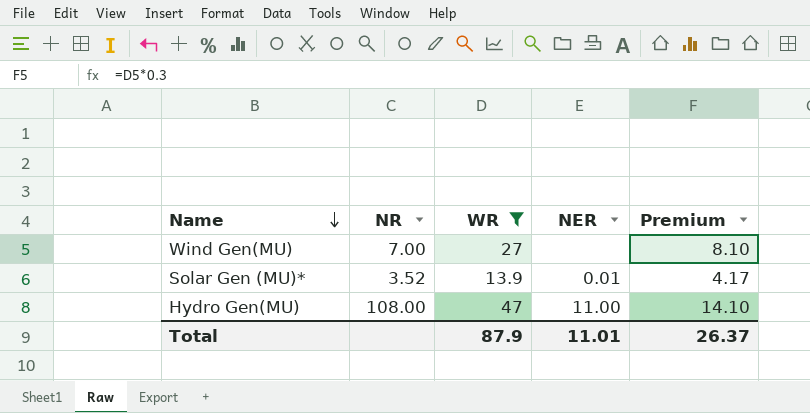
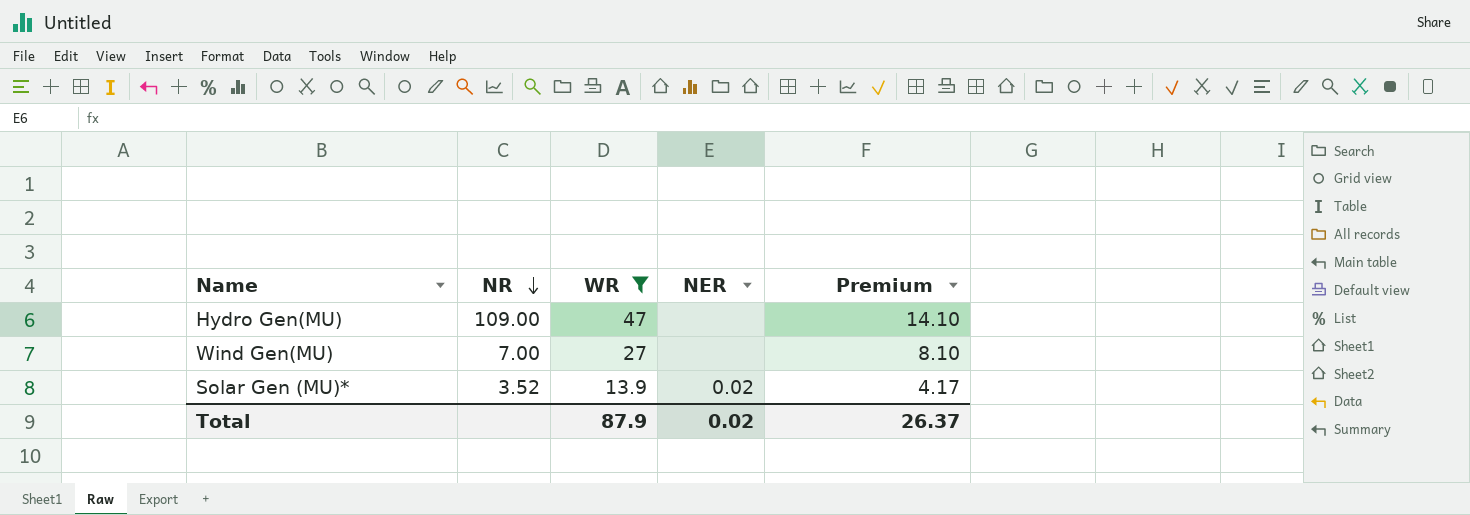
row order: Name descending -> NR descending
Hydro Gen(MU) | NR: 108.00 -> 109.00
Hydro Gen(MU) | NER: 11.00 -> none
Solar Gen (MU)* | NER: 0.01 -> 0.02
Total | NER: 11.01 -> 0.02

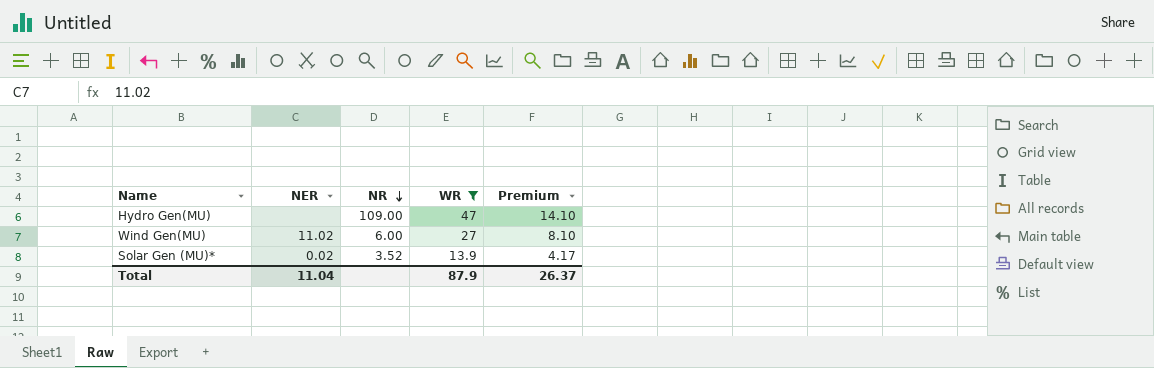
column NER | position: 4 -> 2
Wind Gen(MU) | NER: none -> 11.02
Wind Gen(MU) | NR: 7.00 -> 6.00
Total | NER: 0.02 -> 11.04

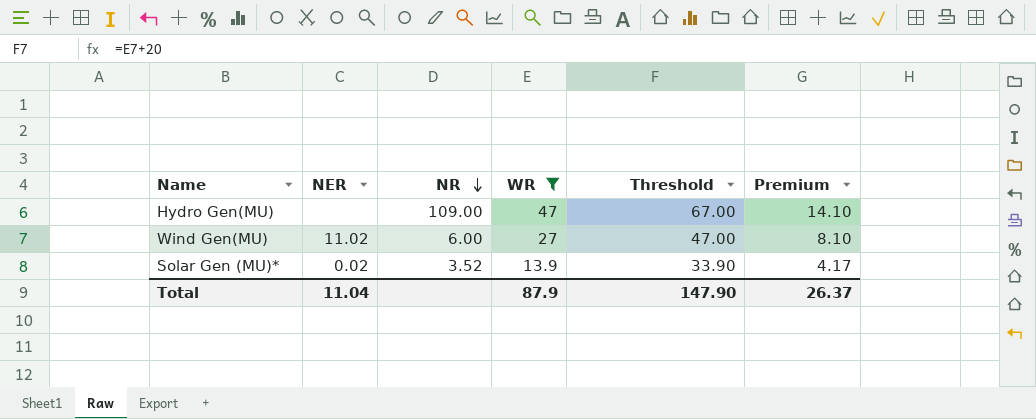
column Threshold | formula: none -> [WR] + 20

